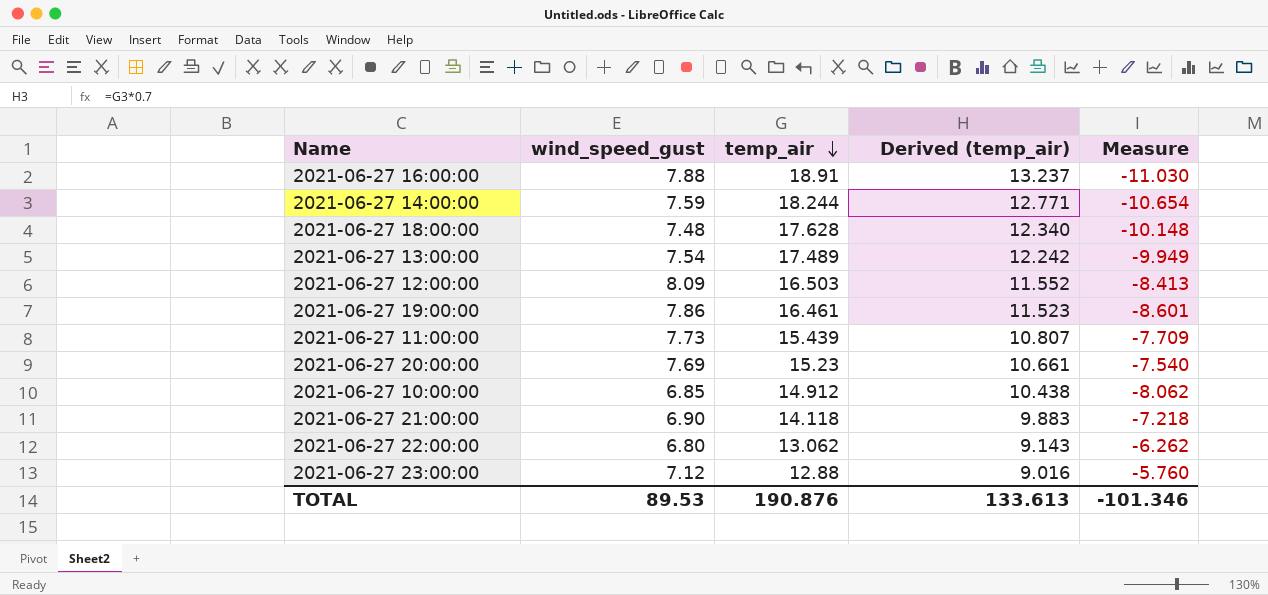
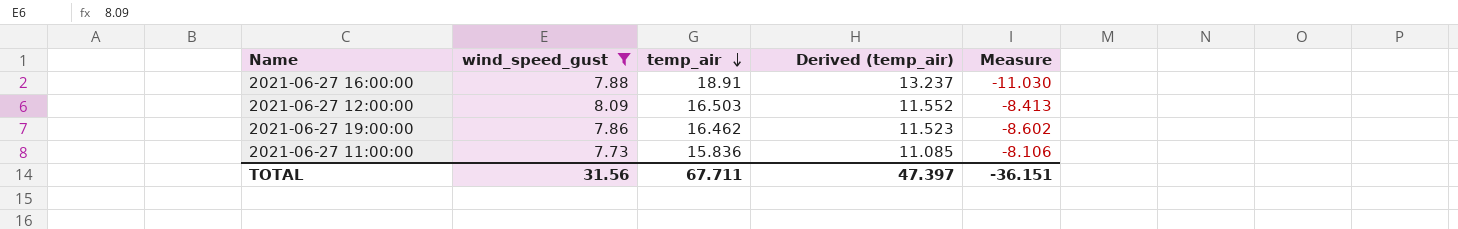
filter: none -> wind_speed_gust >= 7.73
2021-06-27 19:00:00 | temp_air: 16.461 -> 16.462
2021-06-27 19:00:00 | Measure: -8.601 -> -8.602
2021-06-27 11:00:00 | temp_air: 15.439 -> 15.836
2021-06-27 11:00:00 | Derived (temp_air): 10.807 -> 11.085
2021-06-27 11:00:00 | Measure: -7.709 -> -8.106
TOTAL | wind_speed_gust: 89.53 -> 31.56
TOTAL | temp_air: 190.876 -> 67.711
TOTAL | Derived (temp_air): 133.613 -> 47.397
TOTAL | Measure: -101.346 -> -36.151

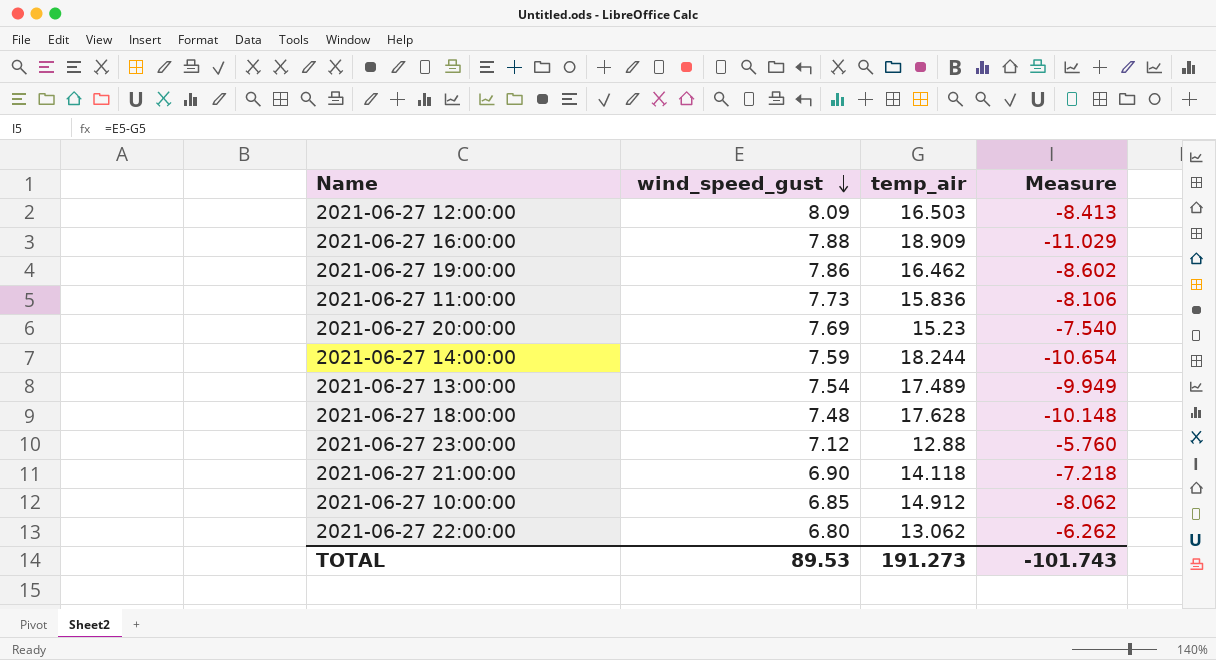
filter: wind_speed_gust >= 7.73 -> none
row order: temp_air descending -> wind_speed_gust descending
column Derived (temp_air) | formula: [temp_air] * 0.7 -> none
2021-06-27 16:00:00 | temp_air: 18.91 -> 18.909
2021-06-27 16:00:00 | Measure: -11.030 -> -11.029
TOTAL | wind_speed_gust: 31.56 -> 89.53
TOTAL | temp_air: 67.711 -> 191.273
TOTAL | Measure: -36.151 -> -101.743

